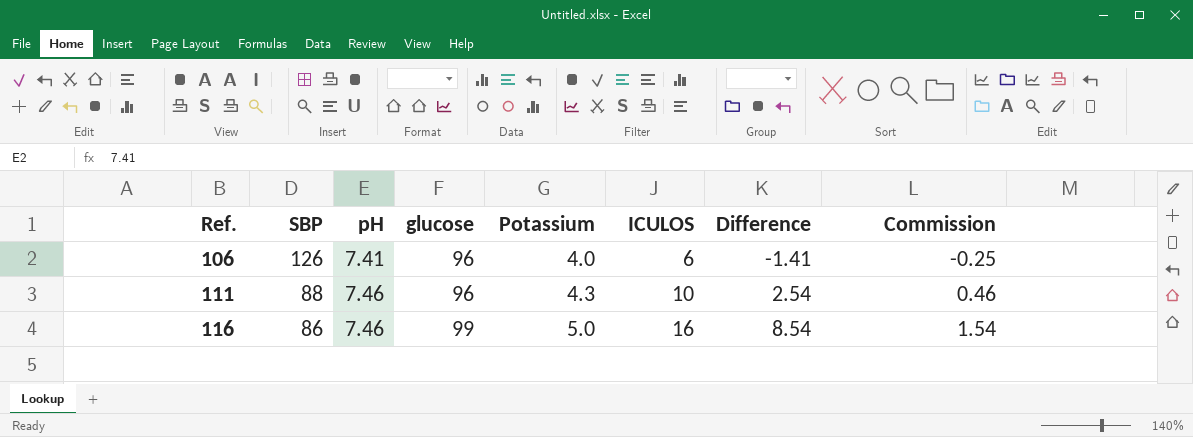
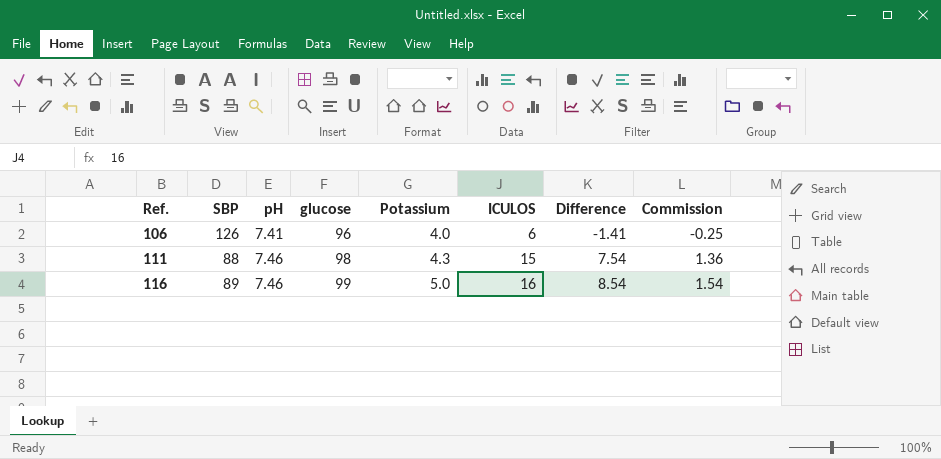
111 | glucose: 96 -> 98
111 | ICULOS: 10 -> 15
111 | Difference: 2.54 -> 7.54
111 | Commission: 0.46 -> 1.36
116 | SBP: 86 -> 89

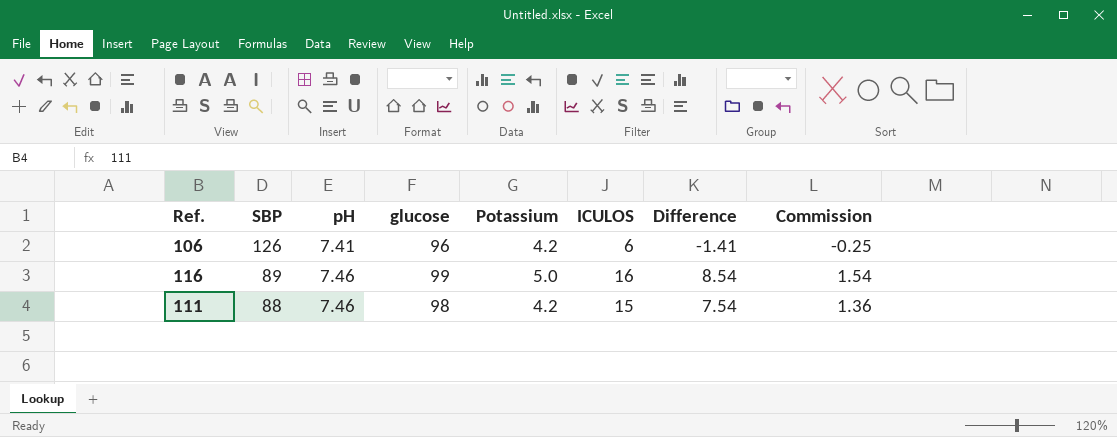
row order: Ref. ascending -> SBP descending
106 | Potassium: 4.0 -> 4.2
111 | Potassium: 4.3 -> 4.2

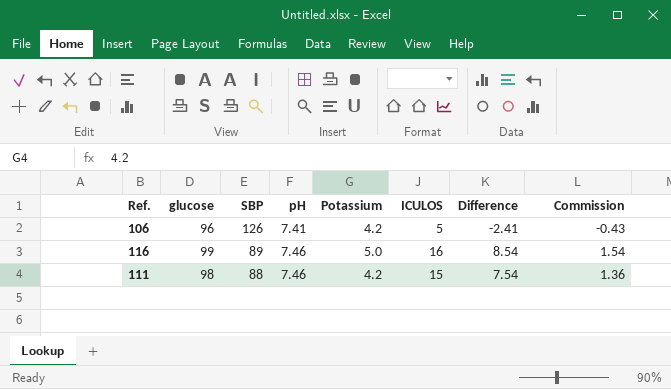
column glucose | position: 4 -> 2
106 | ICULOS: 6 -> 5
106 | Difference: -1.41 -> -2.41
106 | Commission: -0.25 -> -0.43

